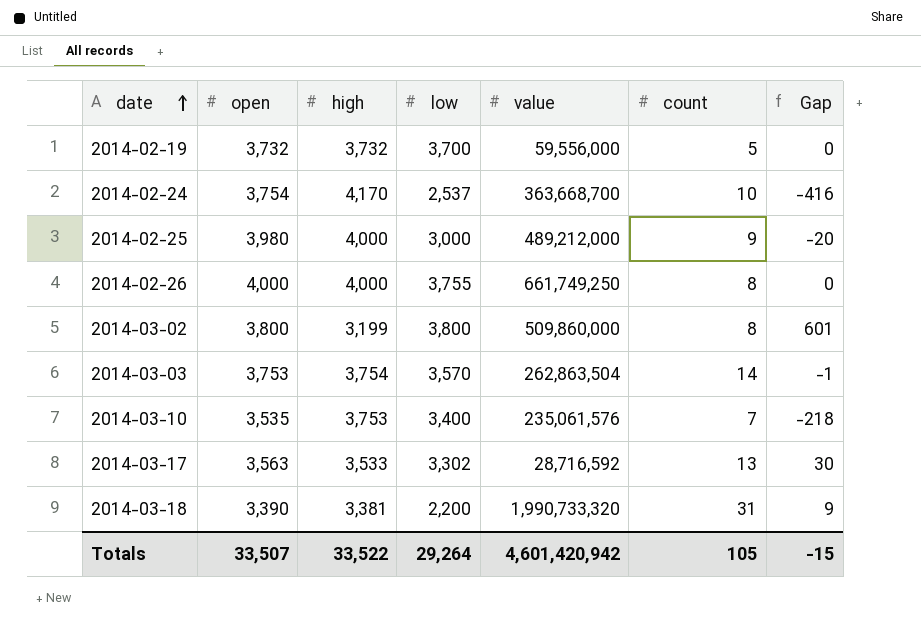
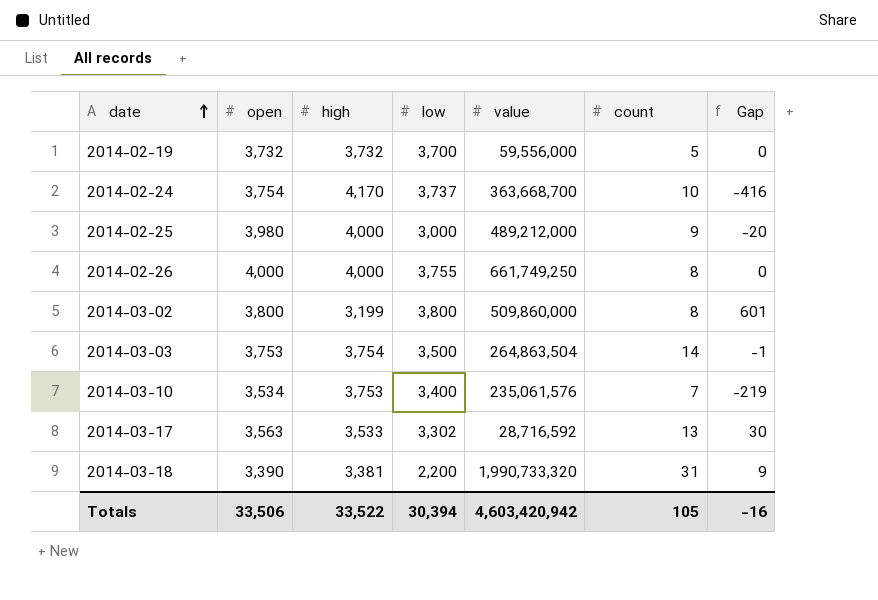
2014-02-24 | low: 2,537 -> 3,737
2014-03-03 | low: 3,570 -> 3,500
2014-03-03 | value: 262,863,504 -> 264,863,504
2014-03-10 | open: 3,535 -> 3,534
2014-03-10 | Gap: -218 -> -219
Totals | open: 33,507 -> 33,506
Totals | low: 29,264 -> 30,394
Totals | value: 4,601,420,942 -> 4,603,420,942
Totals | Gap: -15 -> -16

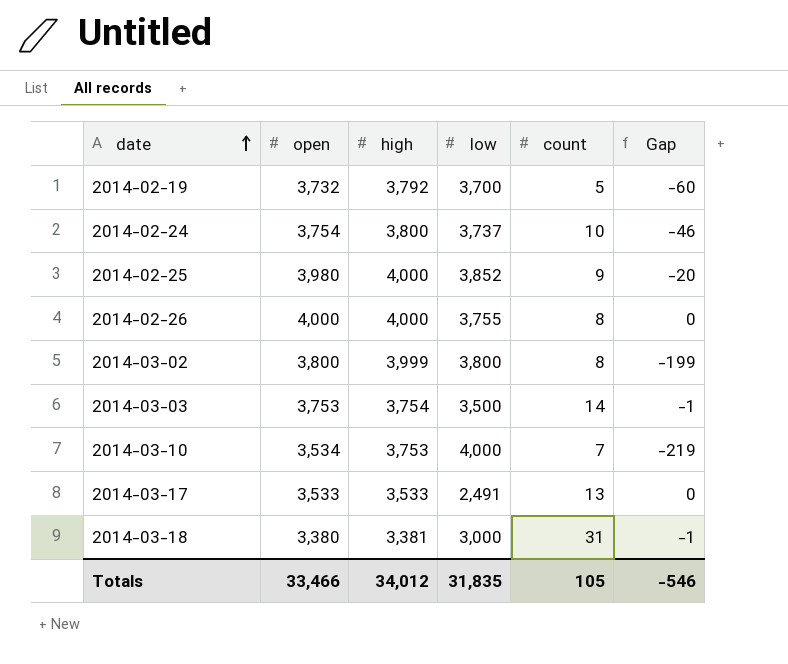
column value | position: 5 -> none
2014-02-19 | high: 3,732 -> 3,792
2014-02-19 | Gap: 0 -> -60
2014-02-24 | high: 4,170 -> 3,800
2014-02-24 | Gap: -416 -> -46
2014-02-25 | low: 3,000 -> 3,852
2014-03-02 | high: 3,199 -> 3,999
2014-03-02 | Gap: 601 -> -199
2014-03-10 | low: 3,400 -> 4,000
2014-03-17 | open: 3,563 -> 3,533
2014-03-17 | low: 3,302 -> 2,491
2014-03-17 | Gap: 30 -> 0
2014-03-18 | open: 3,390 -> 3,380
2014-03-18 | low: 2,200 -> 3,000
2014-03-18 | Gap: 9 -> -1
Totals | open: 33,506 -> 33,466
Totals | high: 33,522 -> 34,012
Totals | low: 30,394 -> 31,835
Totals | Gap: -16 -> -546

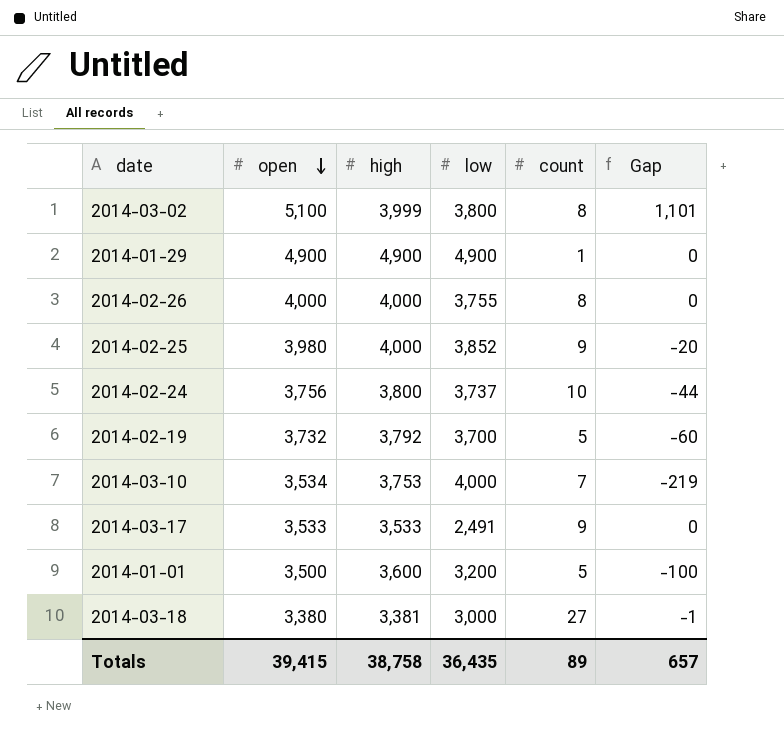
row order: date ascending -> open descending
row 2014-03-03: 3,753 | 3,754 | 3,500 | 14 | -1 -> none
2014-03-02 | open: 3,800 -> 5,100
2014-03-02 | Gap: -199 -> 1,101
row 2014-01-29: none -> 4,900 | 4,900 | 4,900 | 1 | 0
2014-02-24 | open: 3,754 -> 3,756
2014-02-24 | Gap: -46 -> -44
2014-03-17 | count: 13 -> 9
row 2014-01-01: none -> 3,500 | 3,600 | 3,200 | 5 | -100
2014-03-18 | count: 31 -> 27
Totals | open: 33,466 -> 39,415
Totals | high: 34,012 -> 38,758
Totals | low: 31,835 -> 36,435
Totals | count: 105 -> 89
Totals | Gap: -546 -> 657

